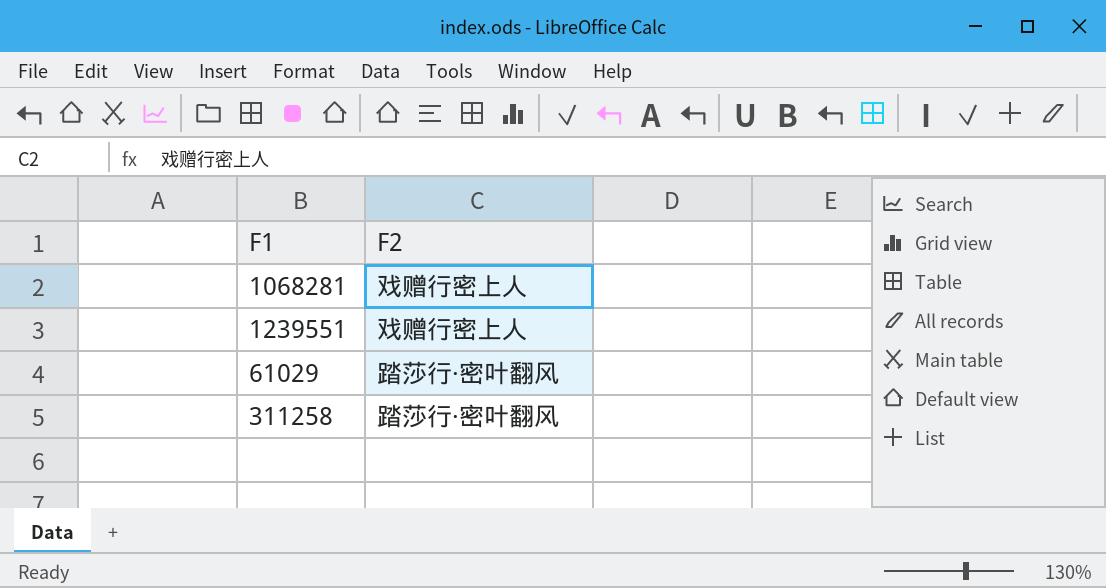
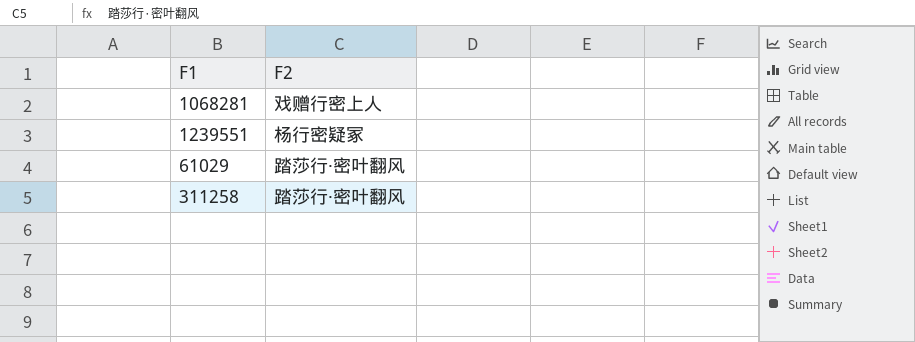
1239551 | F2: 戏赠行密上人 -> 杨行密疑冢

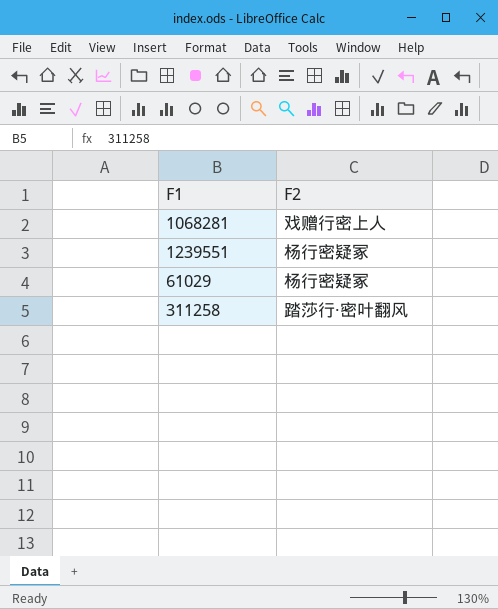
61029 | F2: 踏莎行·密叶翻风 -> 杨行密疑冢

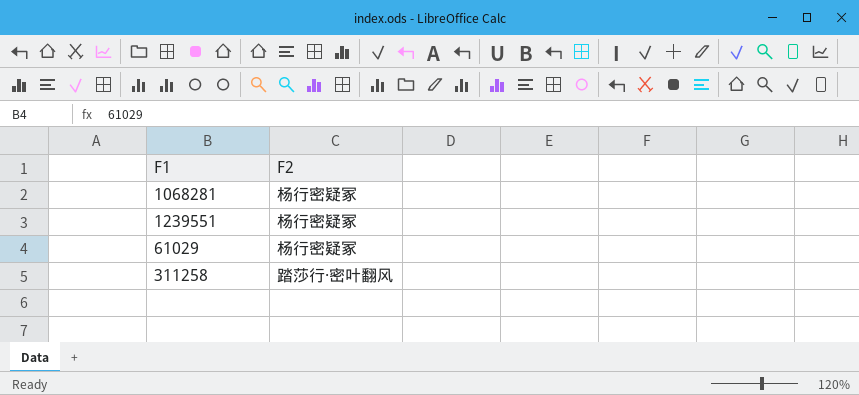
1068281 | F2: 戏赠行密上人 -> 杨行密疑冢

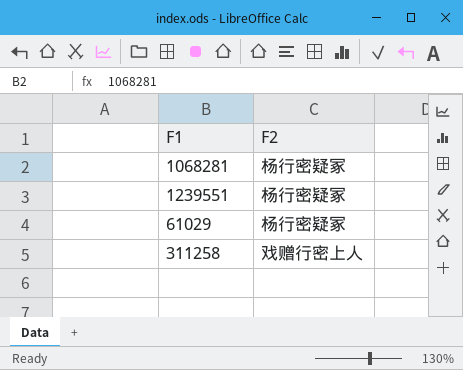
311258 | F2: 踏莎行·密叶翻风 -> 戏赠行密上人

